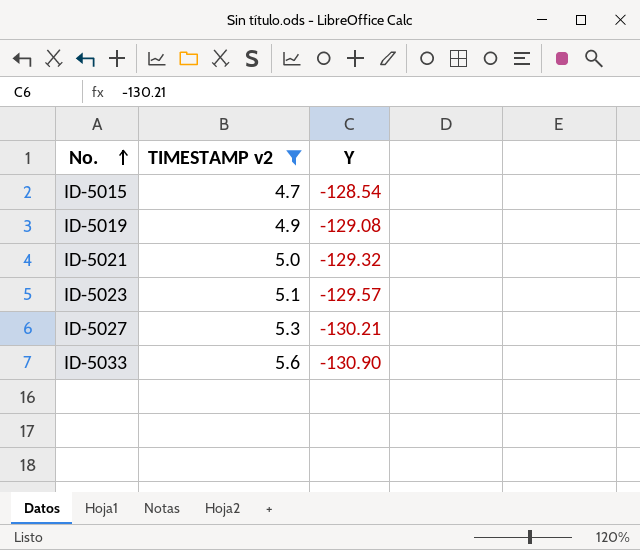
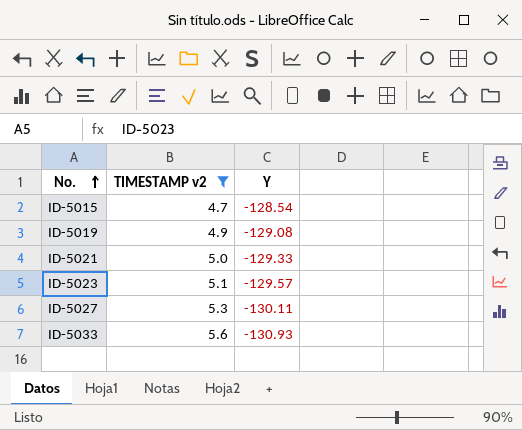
ID-5021 | Y: -129.32 -> -129.33
ID-5027 | Y: -130.21 -> -130.11
ID-5033 | Y: -130.90 -> -130.93

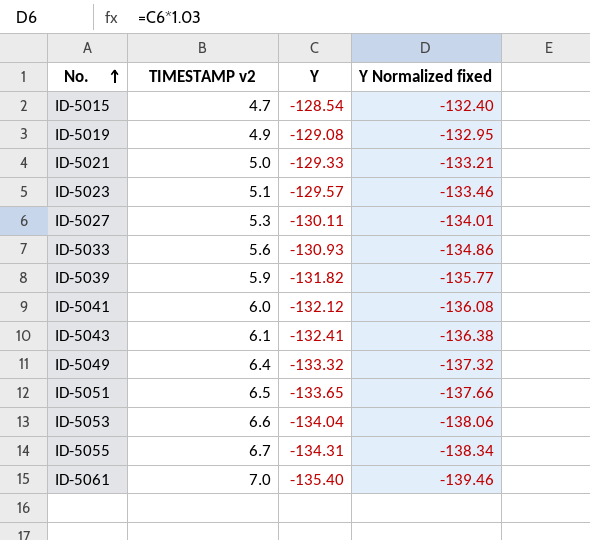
filter: TIMESTAMP v2 <= 5.6 -> none
column Y Normalized fixed | formula: none -> [Y] * 1.03

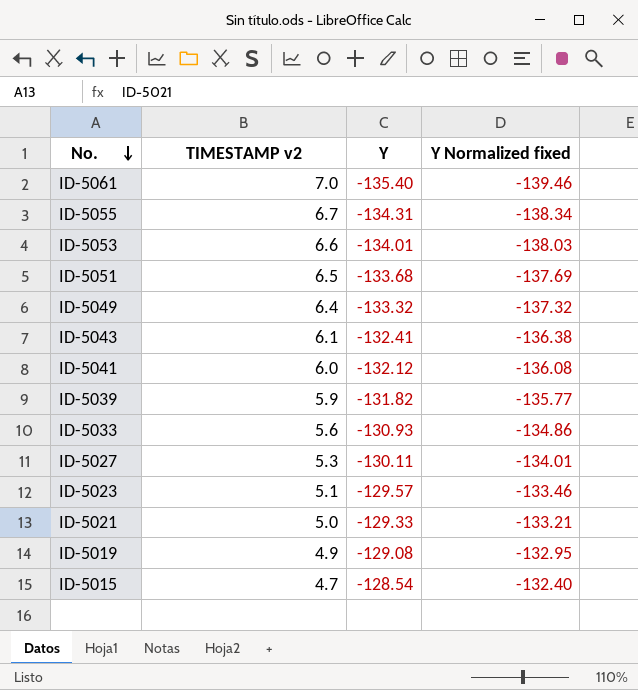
row order: No. ascending -> No. descending
ID-5053 | Y: -134.04 -> -134.01
ID-5053 | Y Normalized fixed: -138.06 -> -138.03
ID-5051 | Y: -133.65 -> -133.68
ID-5051 | Y Normalized fixed: -137.66 -> -137.69

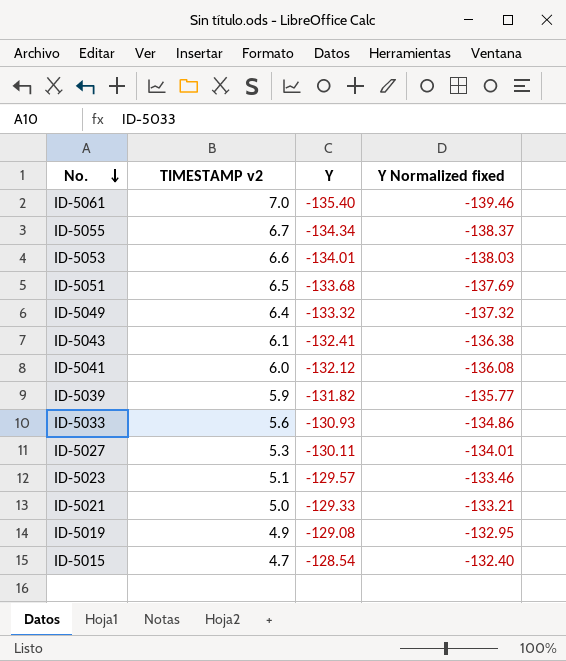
ID-5055 | Y: -134.31 -> -134.34
ID-5055 | Y Normalized fixed: -138.34 -> -138.37

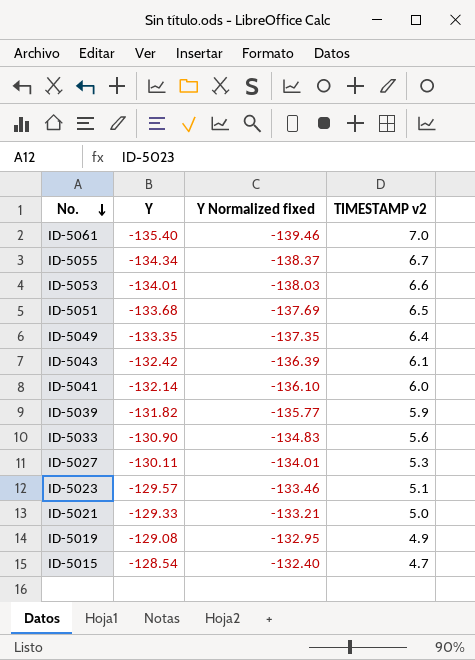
column TIMESTAMP v2 | position: 2 -> 4
ID-5049 | Y: -133.32 -> -133.35
ID-5049 | Y Normalized fixed: -137.32 -> -137.35
ID-5043 | Y: -132.41 -> -132.42
ID-5043 | Y Normalized fixed: -136.38 -> -136.39
ID-5041 | Y: -132.12 -> -132.14
ID-5041 | Y Normalized fixed: -136.08 -> -136.10
ID-5033 | Y: -130.93 -> -130.90
ID-5033 | Y Normalized fixed: -134.86 -> -134.83

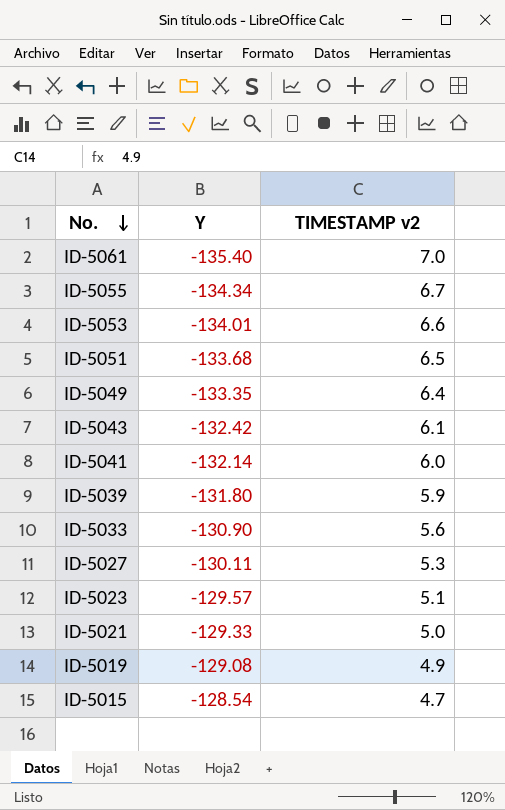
column Y Normalized fixed | formula: [Y] * 1.03 -> none
ID-5039 | Y: -131.82 -> -131.80

